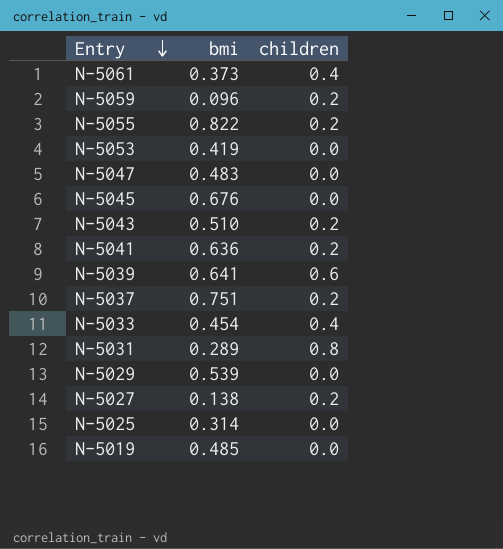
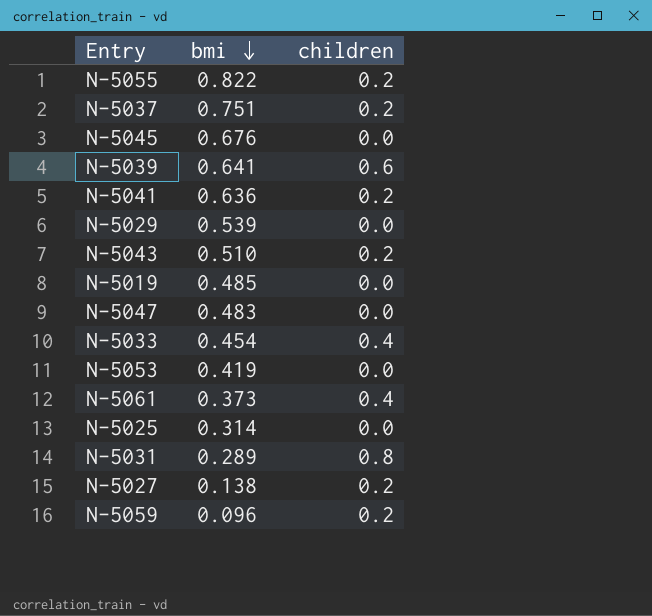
row order: Entry descending -> bmi descending

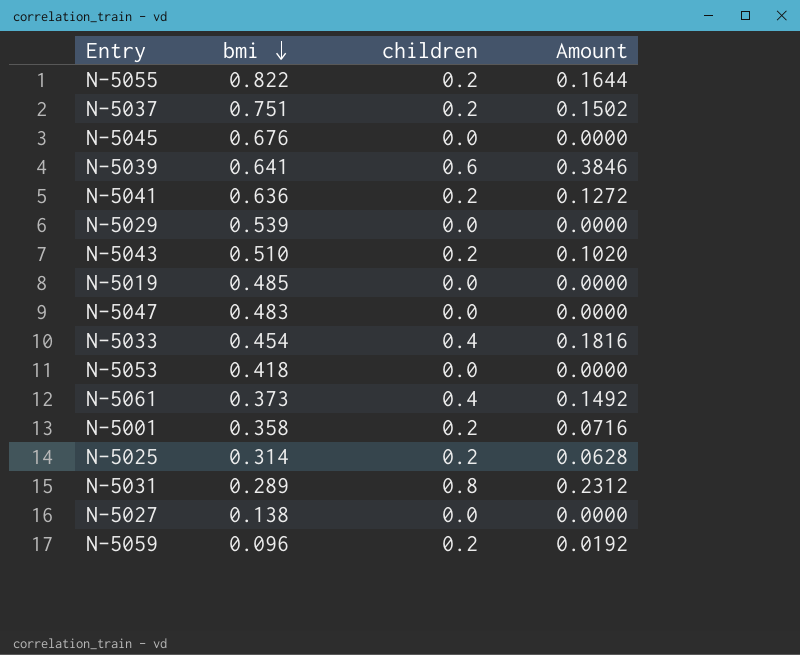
column Amount | formula: none -> [bmi] * [children]
N-5053 | bmi: 0.419 -> 0.418
row N-5001: none -> 0.358 | 0.2 | 0.0716
N-5025 | children: 0.0 -> 0.2
N-5027 | children: 0.2 -> 0.0

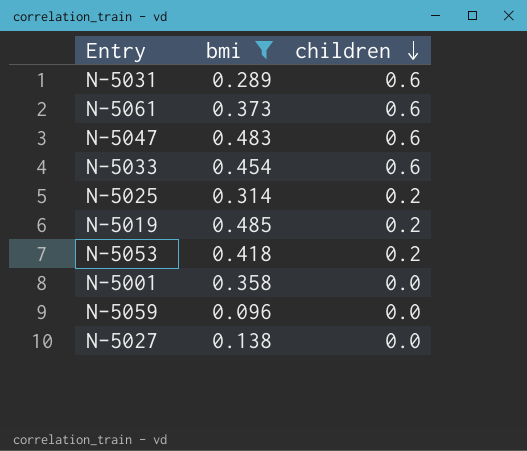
filter: none -> bmi <= 0.485
row order: bmi descending -> children descending
column Amount | formula: [bmi] * [children] -> none
N-5031 | children: 0.8 -> 0.6
N-5061 | children: 0.4 -> 0.6
N-5047 | children: 0.0 -> 0.6
N-5033 | children: 0.4 -> 0.6
N-5019 | children: 0.0 -> 0.2
N-5053 | children: 0.0 -> 0.2
N-5001 | children: 0.2 -> 0.0
N-5059 | children: 0.2 -> 0.0

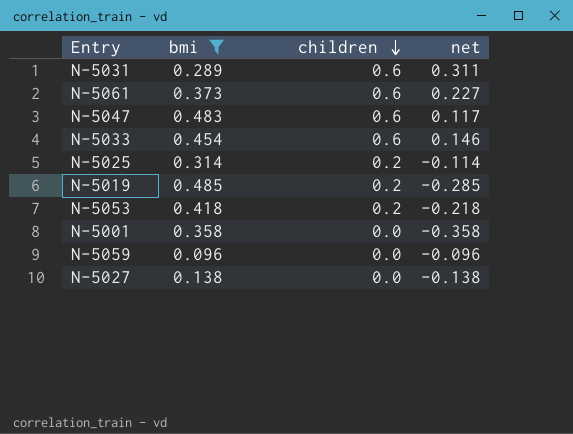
column net | formula: none -> [children] - [bmi]

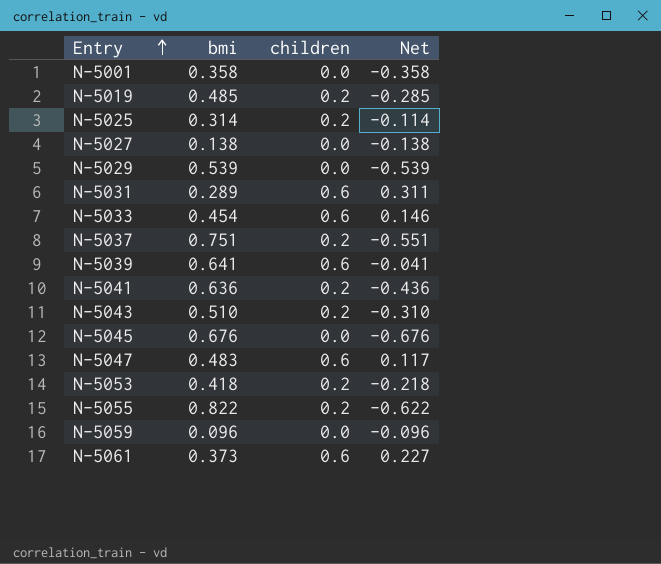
filter: bmi <= 0.485 -> none
row order: children descending -> Entry ascending
column name: net -> Net

